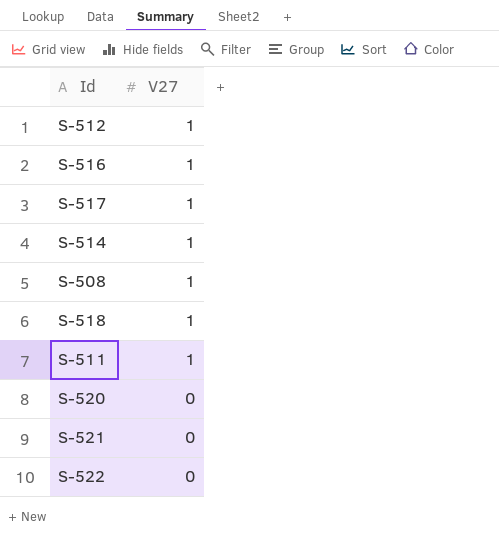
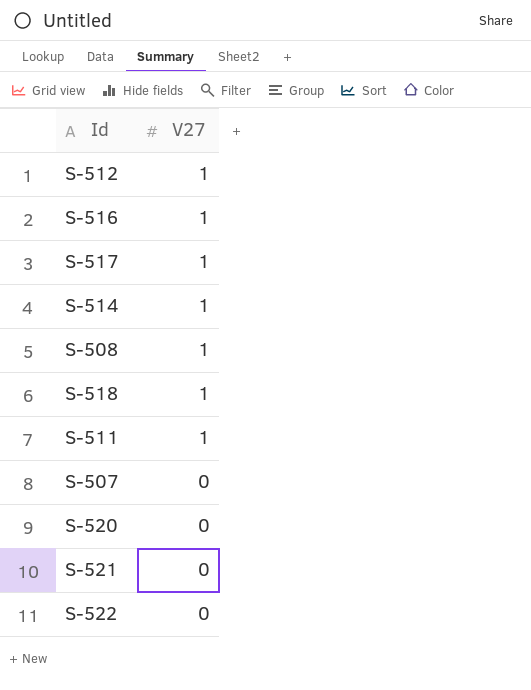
row S-507: none -> 0

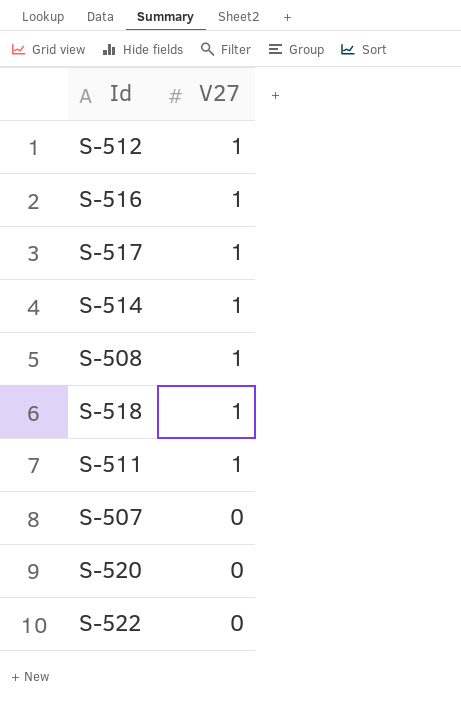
row S-521: 0 -> none

